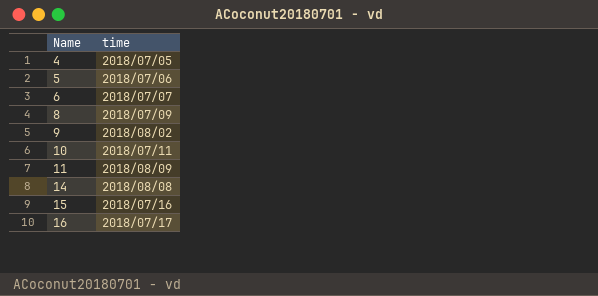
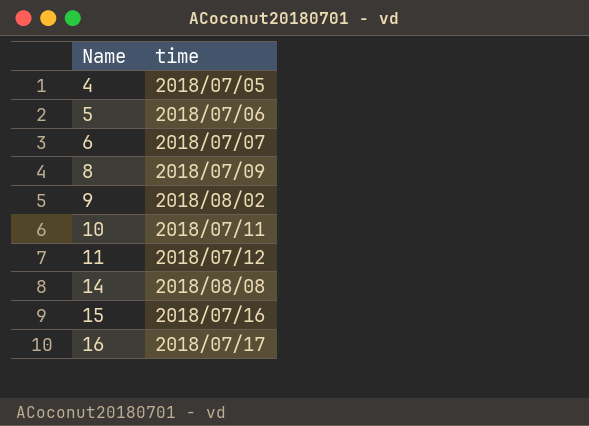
11 | time: 2018/08/09 -> 2018/07/12

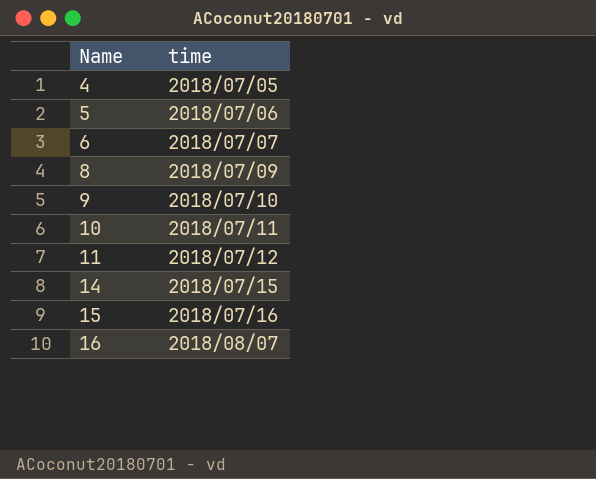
9 | time: 2018/08/02 -> 2018/07/10
14 | time: 2018/08/08 -> 2018/07/15
16 | time: 2018/07/17 -> 2018/08/07

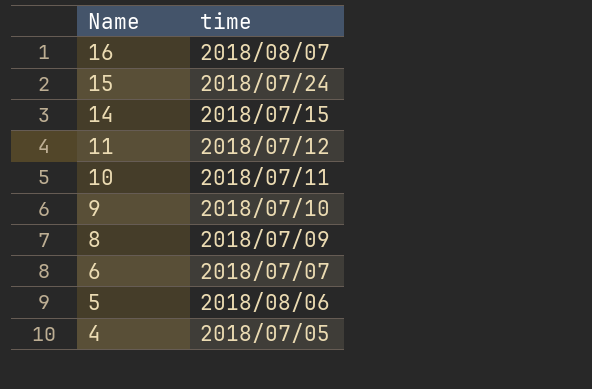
row order: Name ascending -> Name descending
15 | time: 2018/07/16 -> 2018/07/24
5 | time: 2018/07/06 -> 2018/08/06

